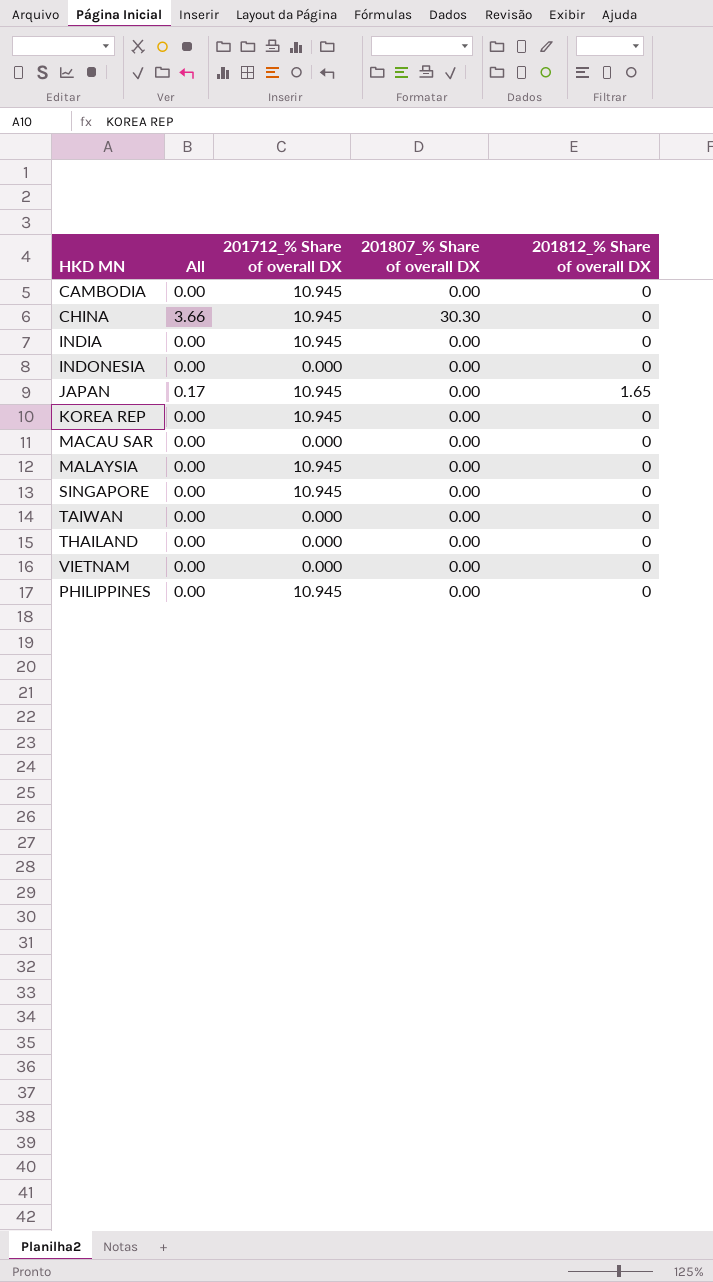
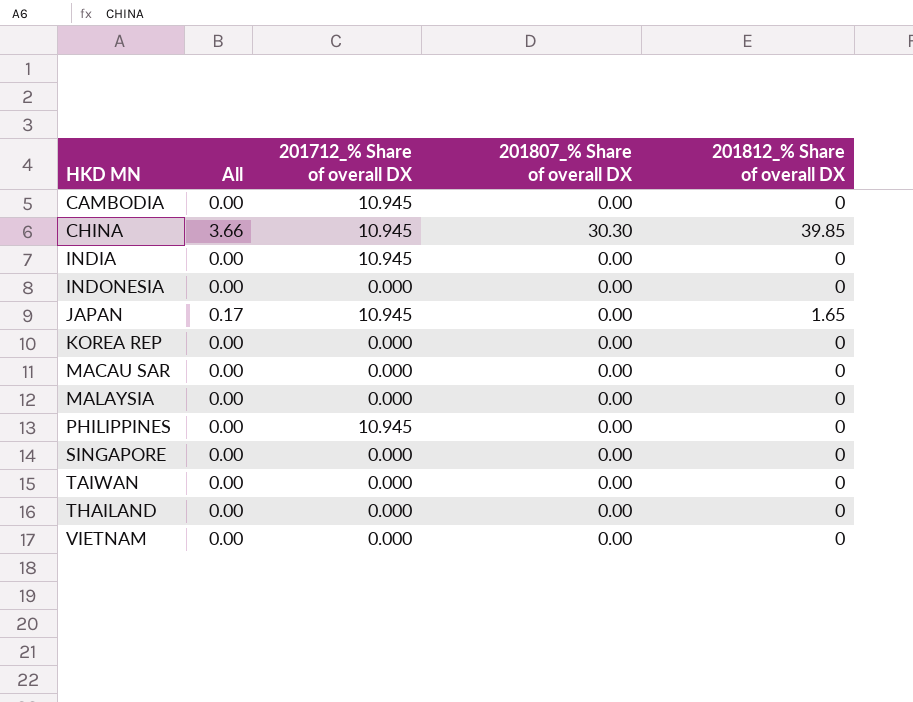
row order: none -> HKD MN ascending
CHINA | 201812_% Share of overall DX: 0 -> 39.85
KOREA REP | 201712_% Share of overall DX: 10.945 -> 0.000
MALAYSIA | 201712_% Share of overall DX: 10.945 -> 0.000
SINGAPORE | 201712_% Share of overall DX: 10.945 -> 0.000

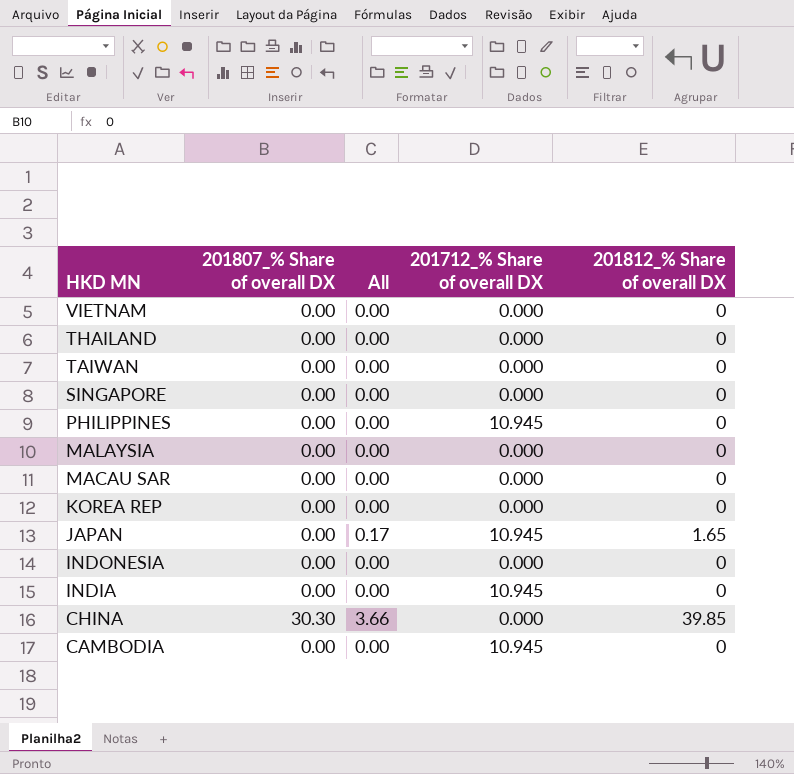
row order: HKD MN ascending -> HKD MN descending
column 201807_% Share of overall DX | position: 4 -> 2
CHINA | 201712_% Share of overall DX: 10.945 -> 0.000

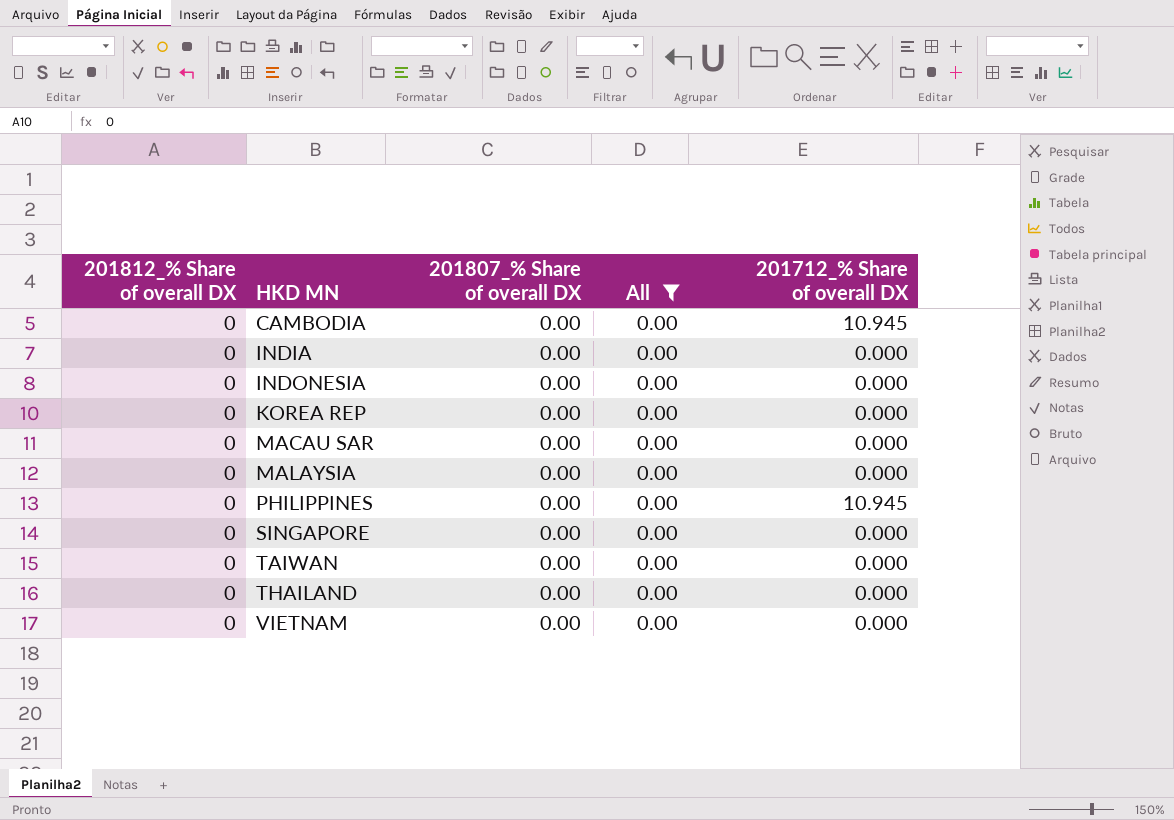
filter: none -> All = 0.00
row order: HKD MN descending -> HKD MN ascending
column 201812_% Share of overall DX | position: 5 -> 1
INDIA | 201712_% Share of overall DX: 10.945 -> 0.000

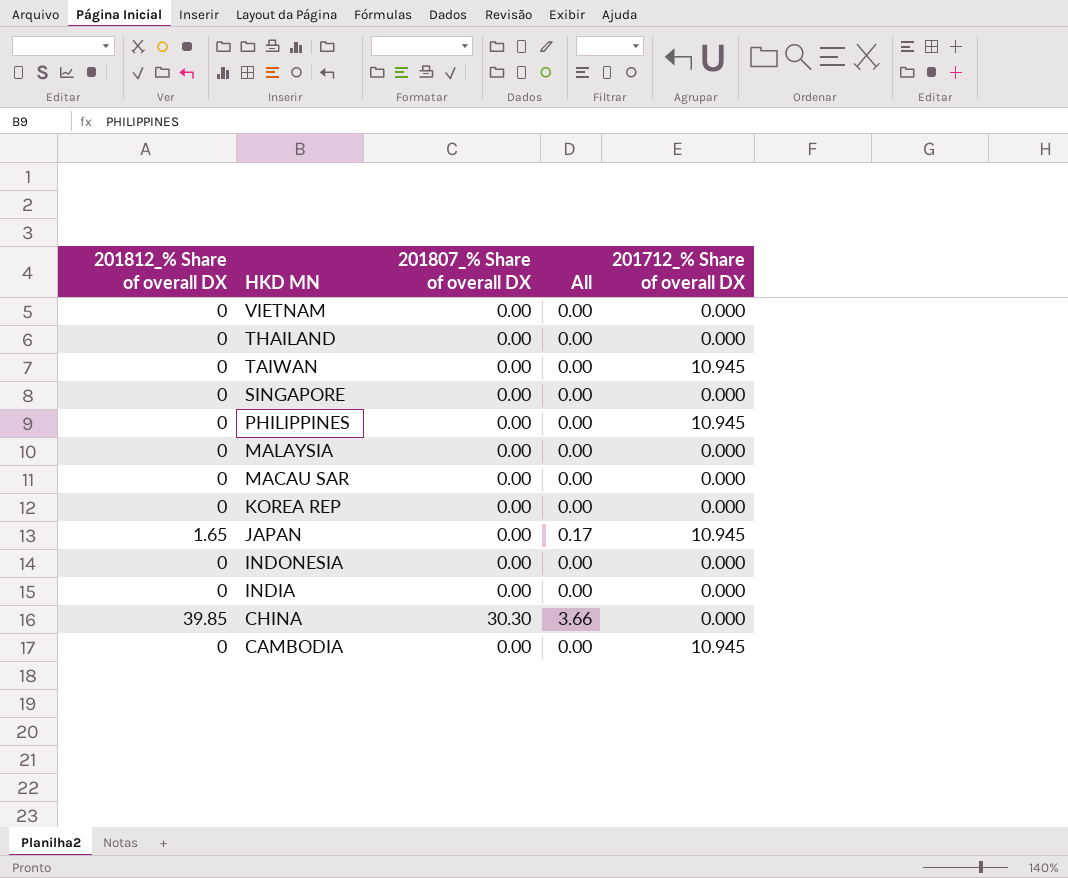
filter: All = 0.00 -> none
row order: HKD MN ascending -> HKD MN descending
TAIWAN | 201712_% Share of overall DX: 0.000 -> 10.945

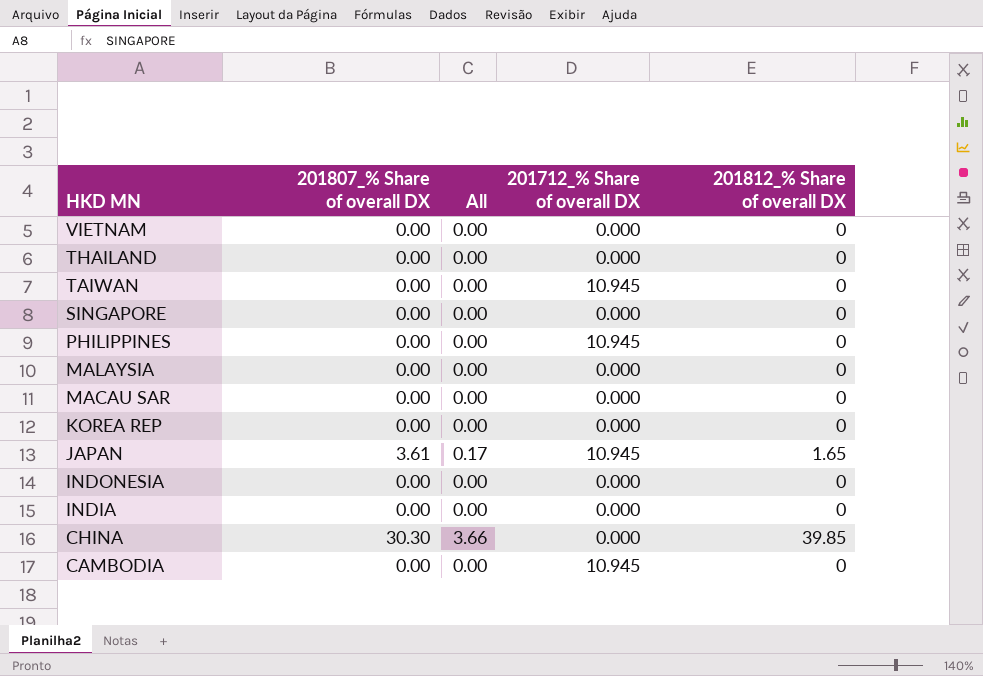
column 201812_% Share of overall DX | position: 1 -> 5
JAPAN | 201807_% Share of overall DX: 0.00 -> 3.61

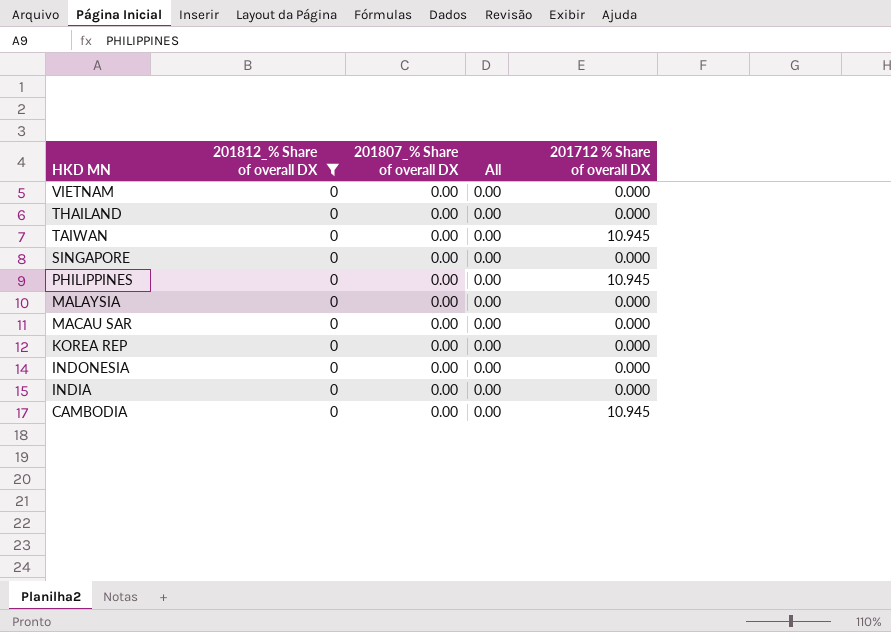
filter: none -> 201812_% Share of overall DX = 0
column 201812_% Share of overall DX | position: 5 -> 2
column name: 201712_% Share of overall DX -> 201712 % Share of overall DX

